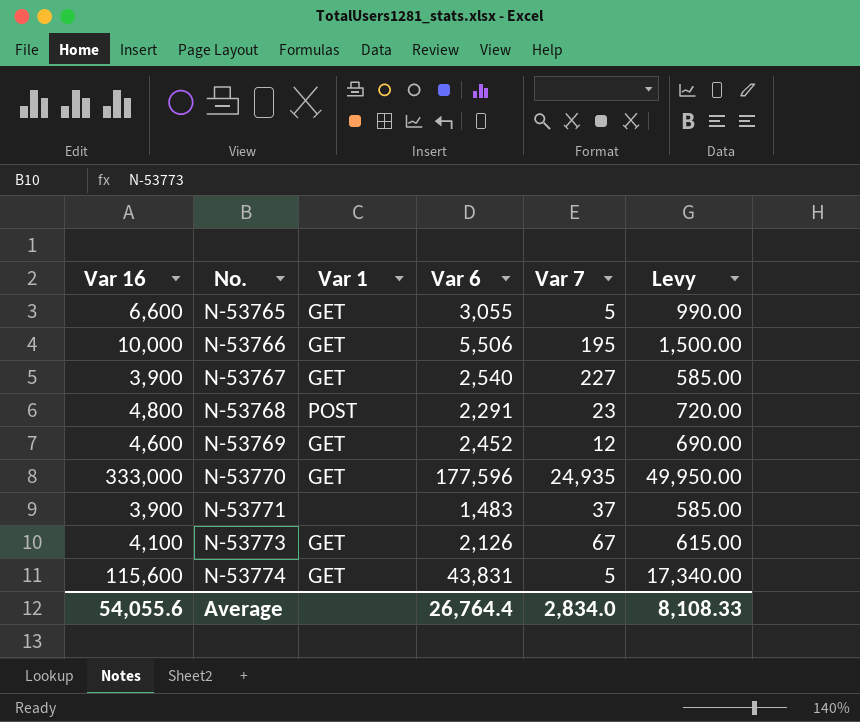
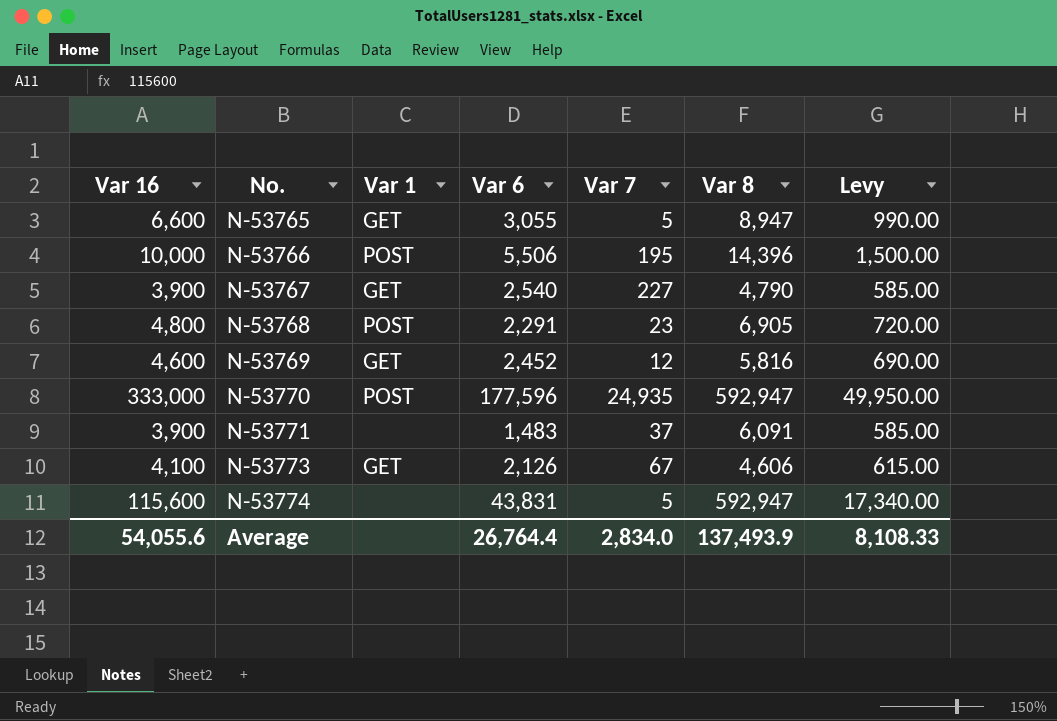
column Var 8 | position: none -> 6
N-53766 | Var 1: GET -> POST
N-53770 | Var 1: GET -> POST
N-53774 | Var 1: GET -> none

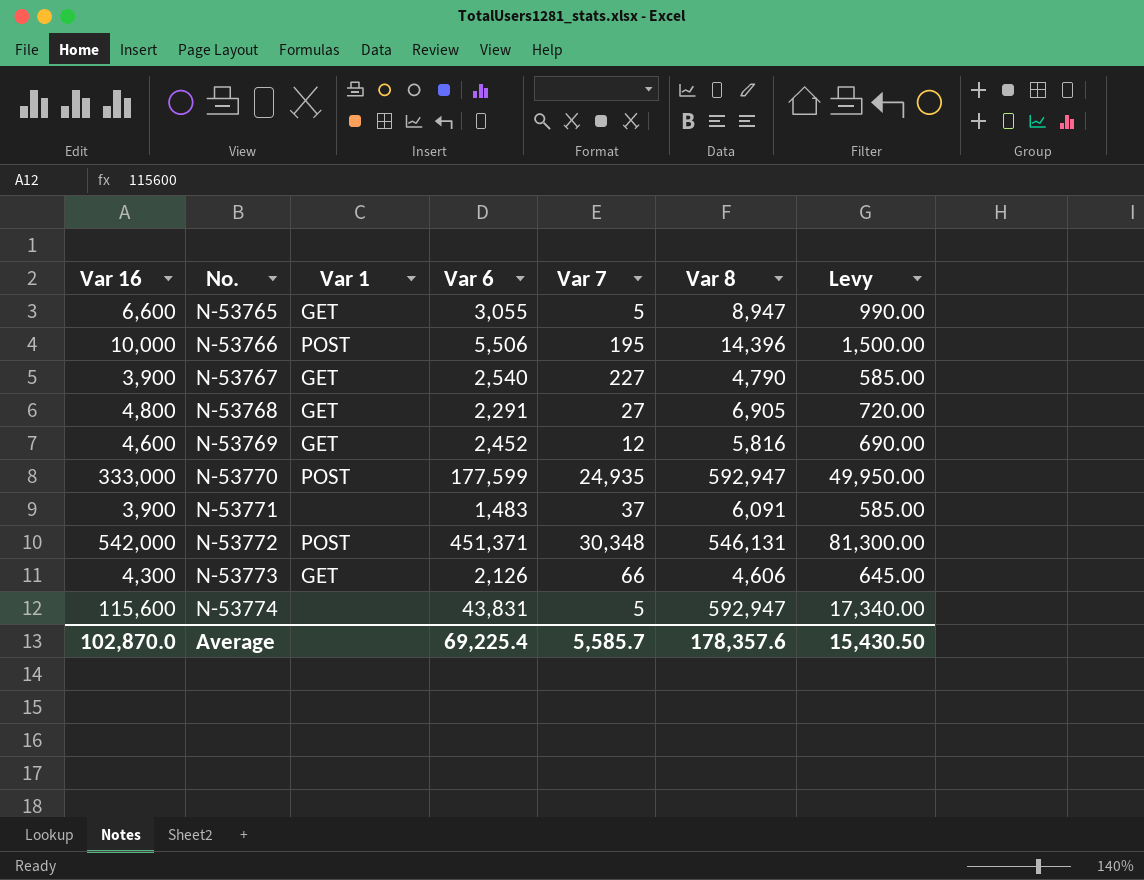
N-53768 | Var 1: POST -> GET
N-53768 | Var 7: 23 -> 27
N-53770 | Var 6: 177,596 -> 177,599
row N-53772: none -> 542,000 | POST | 451,371 | 30,348 | 546,131 | 81,300.00
N-53773 | Var 16: 4,100 -> 4,300
N-53773 | Var 7: 67 -> 66
N-53773 | Levy: 615.00 -> 645.00
Average | Var 16: 54,055.6 -> 102,870.0
Average | Var 6: 26,764.4 -> 69,225.4
Average | Var 7: 2,834.0 -> 5,585.7
Average | Var 8: 137,493.9 -> 178,357.6
Average | Levy: 8,108.33 -> 15,430.50

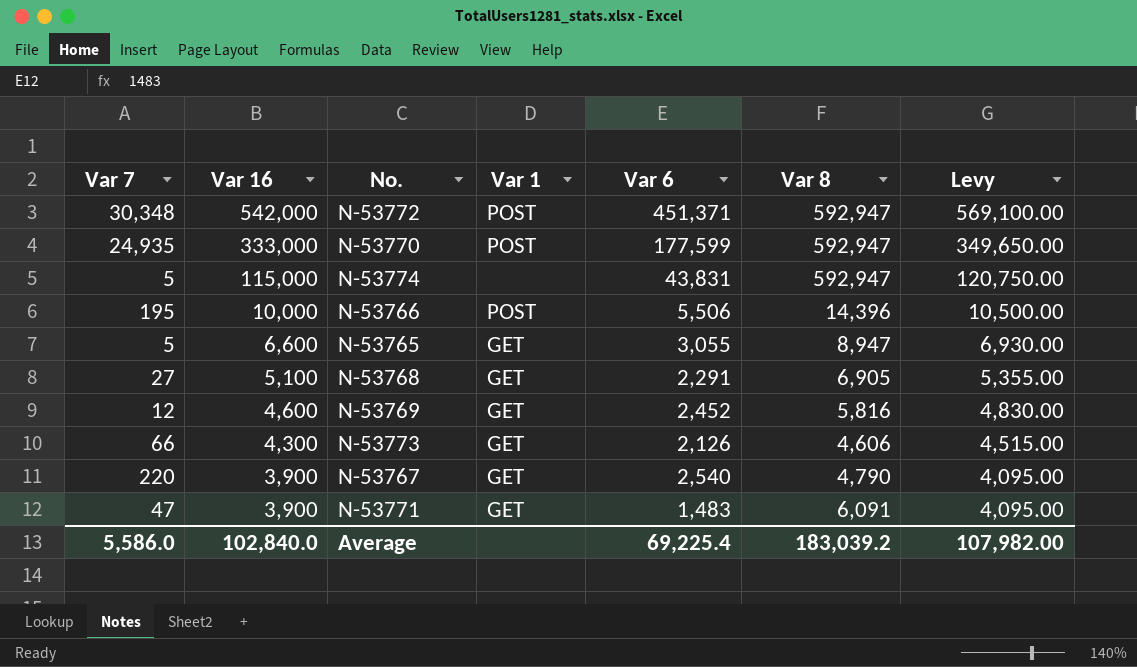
row order: No. ascending -> Var 16 descending
column Var 7 | position: 5 -> 1
column Levy | formula: [Var 16] * 0.15 -> [Var 16] * 1.05
N-53772 | Var 8: 546,131 -> 592,947
N-53774 | Var 16: 115,600 -> 115,000
N-53768 | Var 16: 4,800 -> 5,100
N-53767 | Var 7: 227 -> 220
N-53771 | Var 7: 37 -> 47
N-53771 | Var 1: none -> GET
Average | Var 7: 5,585.7 -> 5,586.0
Average | Var 16: 102,870.0 -> 102,840.0
Average | Var 8: 178,357.6 -> 183,039.2
Average | Levy: 15,430.50 -> 107,982.00

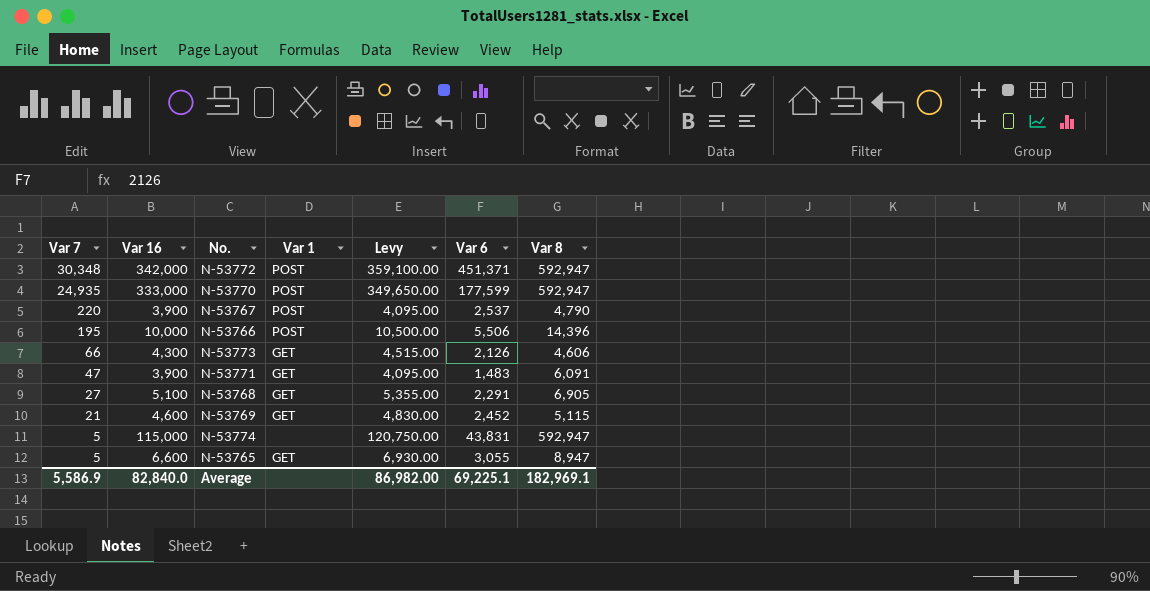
row order: Var 16 descending -> Var 7 descending
column Levy | position: 7 -> 5
N-53772 | Var 16: 542,000 -> 342,000
N-53772 | Levy: 569,100.00 -> 359,100.00
N-53767 | Var 1: GET -> POST
N-53767 | Var 6: 2,540 -> 2,537
N-53769 | Var 7: 12 -> 21
N-53769 | Var 8: 5,816 -> 5,115
Average | Var 7: 5,586.0 -> 5,586.9
Average | Var 16: 102,840.0 -> 82,840.0
Average | Levy: 107,982.00 -> 86,982.00
Average | Var 6: 69,225.4 -> 69,225.1
Average | Var 8: 183,039.2 -> 182,969.1

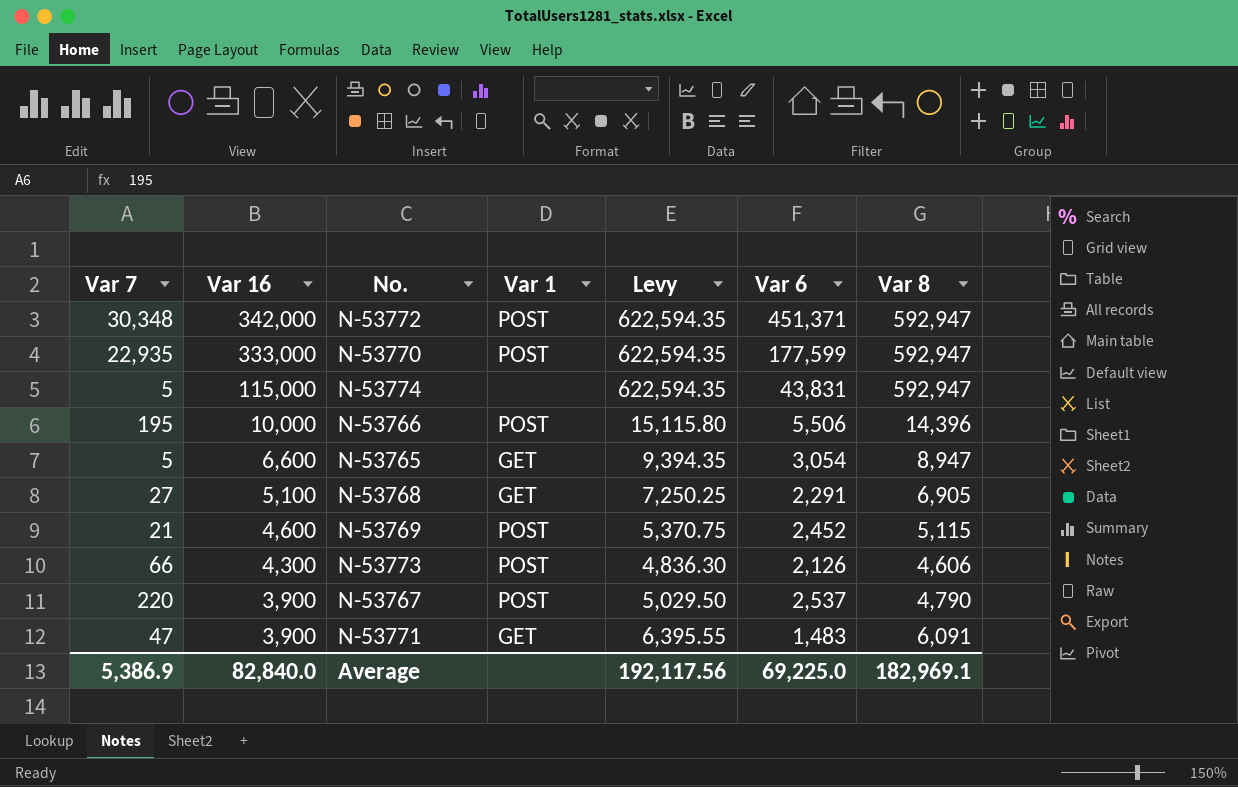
row order: Var 7 descending -> Var 16 descending
column Levy | formula: [Var 16] * 1.05 -> [Var 8] * 1.05
N-53770 | Var 7: 24,935 -> 22,935
N-53765 | Var 6: 3,055 -> 3,054
N-53769 | Var 1: GET -> POST
N-53773 | Var 1: GET -> POST
Average | Var 7: 5,586.9 -> 5,386.9
Average | Levy: 86,982.00 -> 192,117.56
Average | Var 6: 69,225.1 -> 69,225.0

